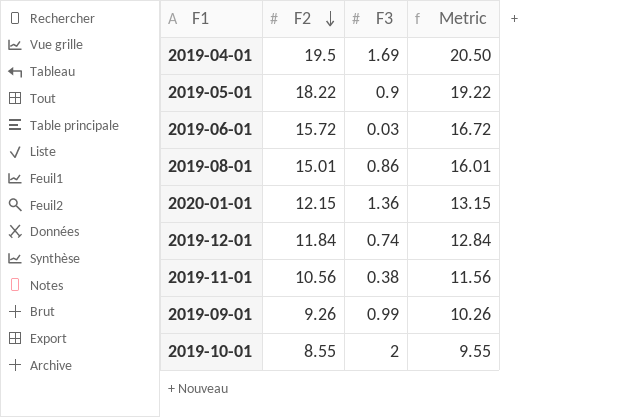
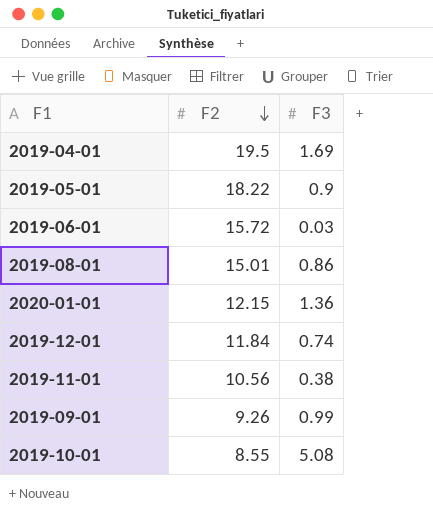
column Metric | formula: [F2] + 1 -> none
2019-10-01 | F3: 2 -> 5.08

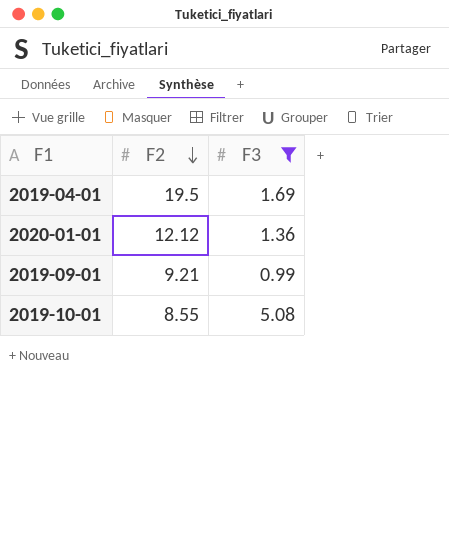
filter: none -> F3 >= 0.99
2020-01-01 | F2: 12.15 -> 12.12
2019-09-01 | F2: 9.26 -> 9.21

